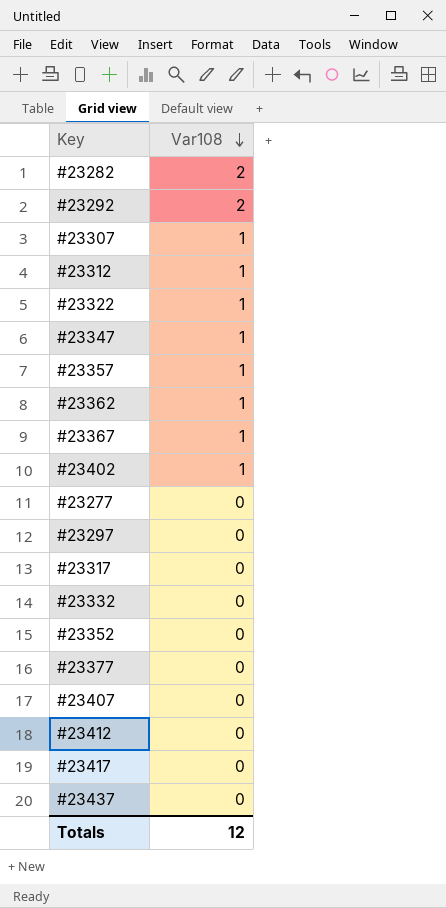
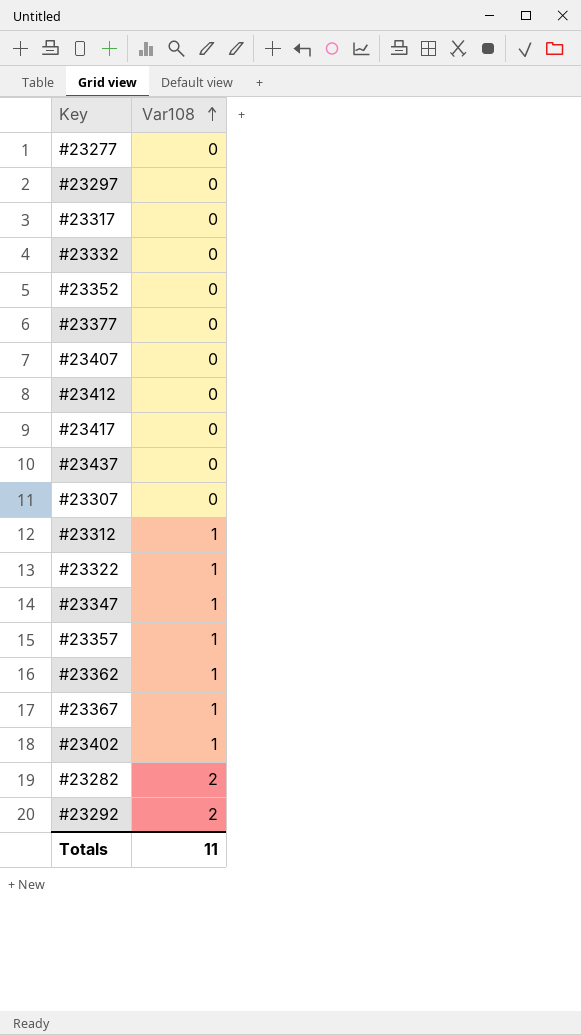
row order: Var108 descending -> Var108 ascending
#23307 | Var108: 1 -> 0
Totals | Var108: 12 -> 11

